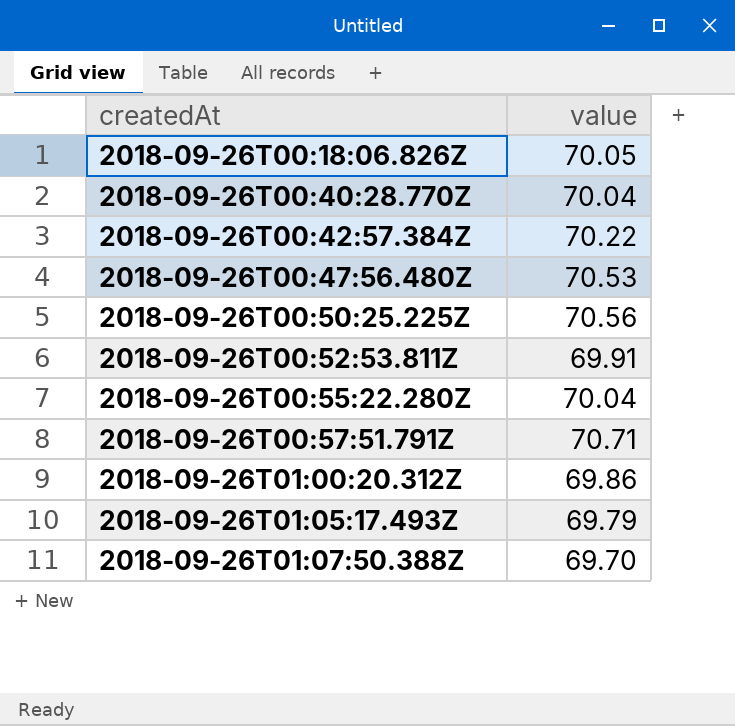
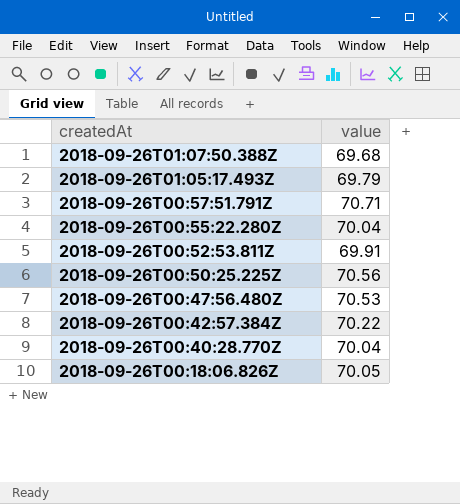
row order: createdAt ascending -> createdAt descending
row 2018-09-26T01:00:20.312Z: 69.86 -> none
2018-09-26T01:07:50.388Z | value: 69.70 -> 69.68

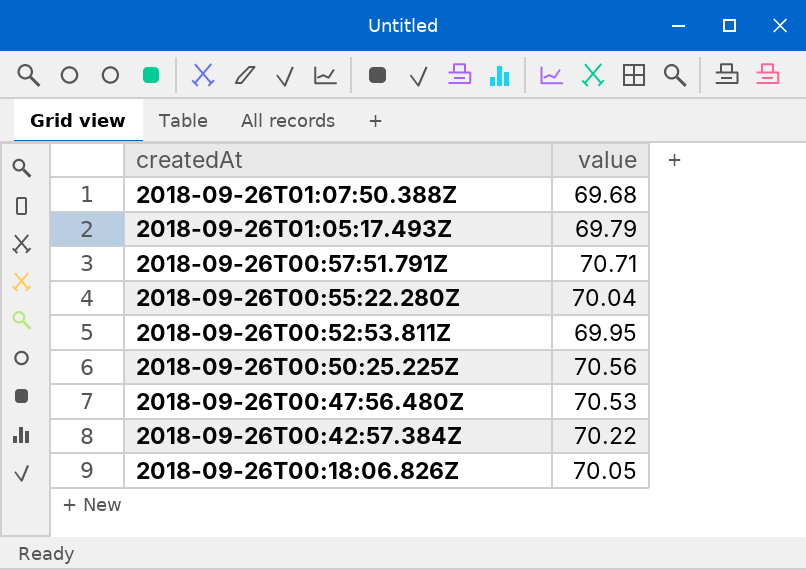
row 2018-09-26T00:40:28.770Z: 70.04 -> none
2018-09-26T00:52:53.811Z | value: 69.91 -> 69.95

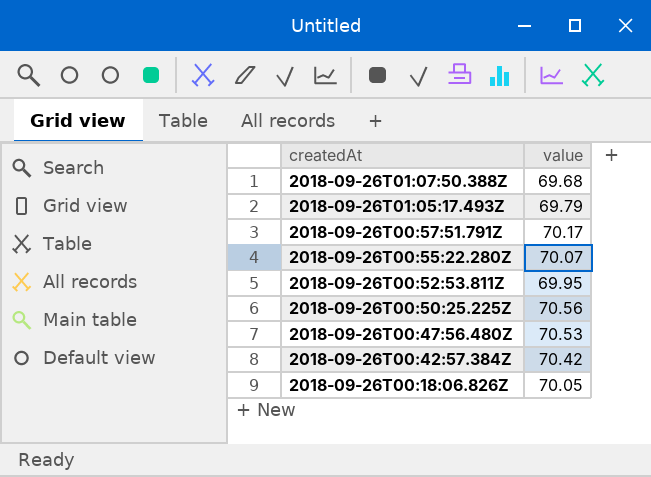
2018-09-26T00:57:51.791Z | value: 70.71 -> 70.17
2018-09-26T00:55:22.280Z | value: 70.04 -> 70.07
2018-09-26T00:42:57.384Z | value: 70.22 -> 70.42

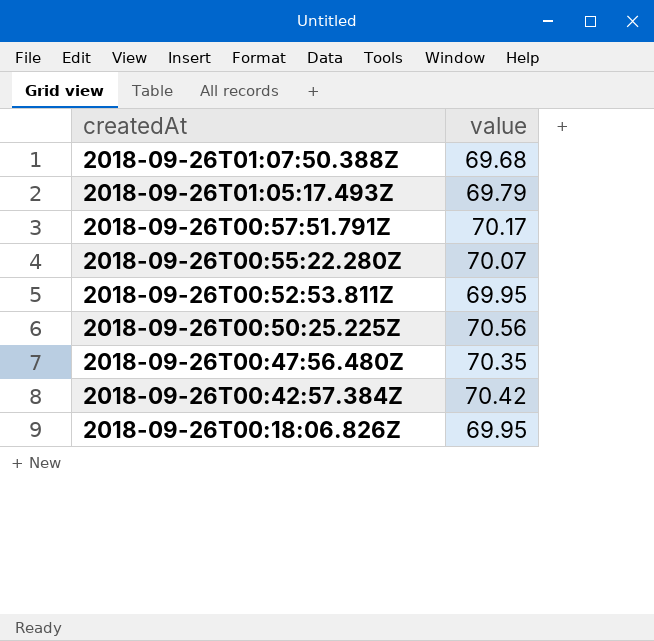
2018-09-26T00:47:56.480Z | value: 70.53 -> 70.35
2018-09-26T00:18:06.826Z | value: 70.05 -> 69.95

